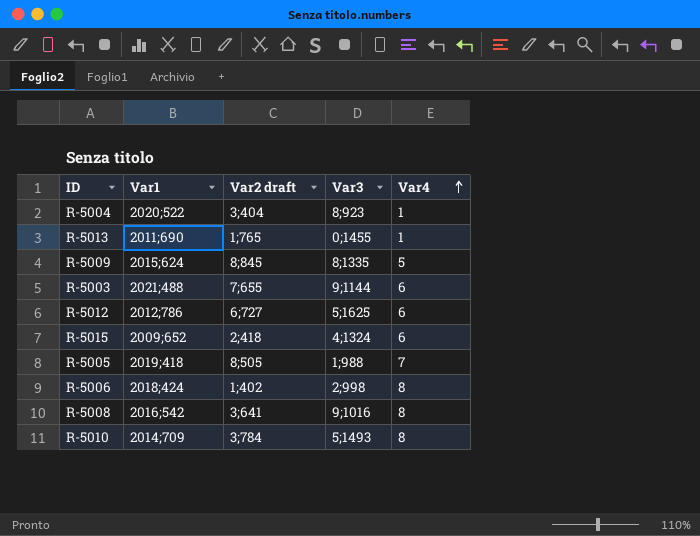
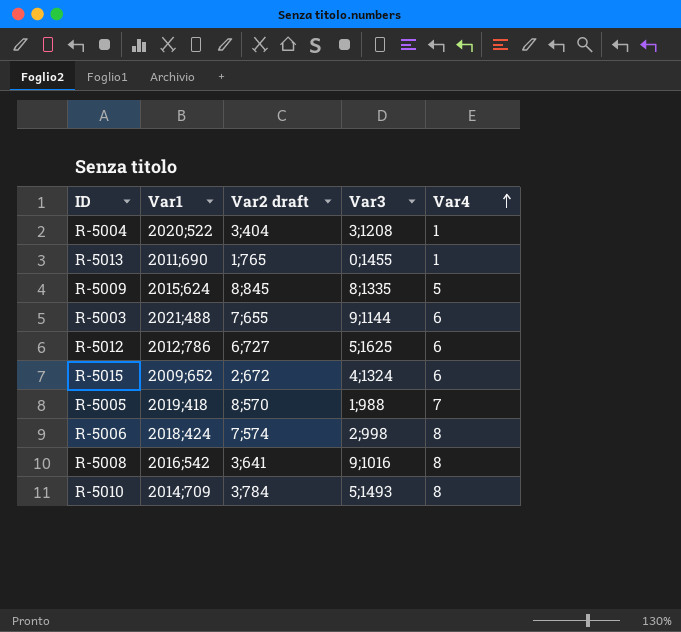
R-5004 | Var3: 8;923 -> 3;1208
R-5015 | Var2 draft: 2;418 -> 2;672
R-5005 | Var2 draft: 8;505 -> 8;570
R-5006 | Var2 draft: 1;402 -> 7;574

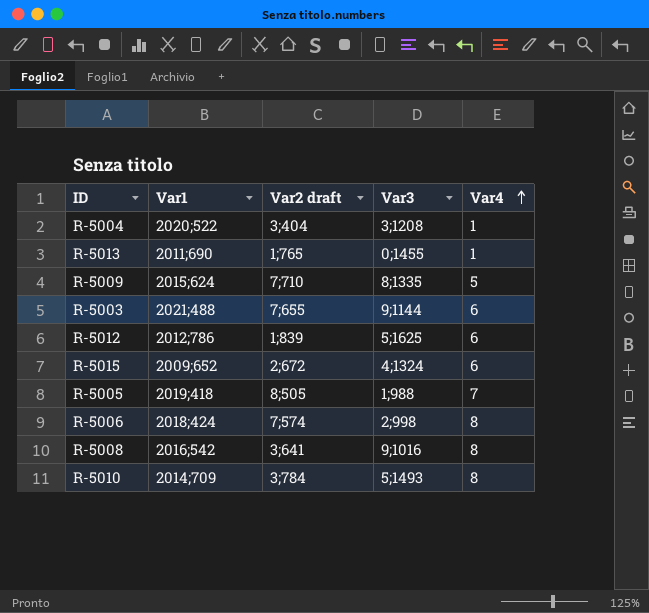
R-5009 | Var2 draft: 8;845 -> 7;710
R-5012 | Var2 draft: 6;727 -> 1;839
R-5005 | Var2 draft: 8;570 -> 8;505

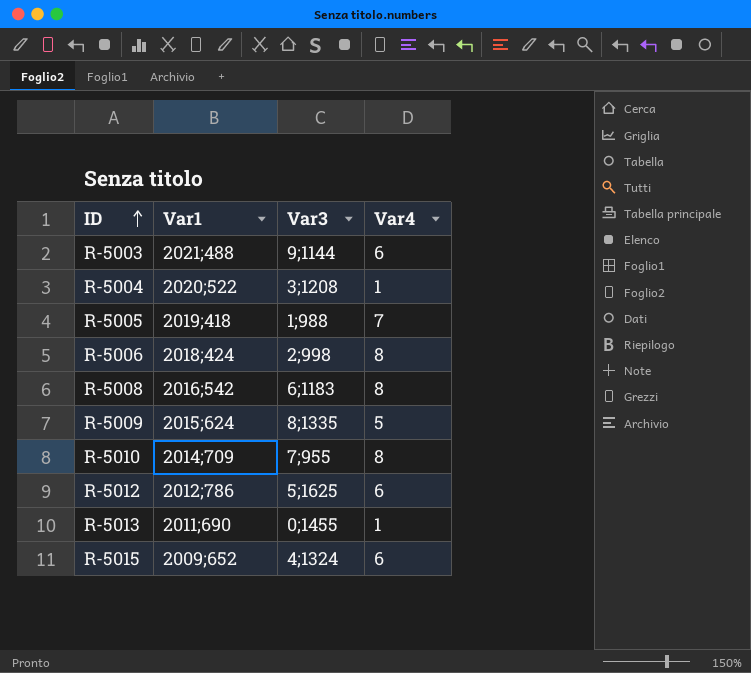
row order: Var4 ascending -> ID ascending
column Var2 draft | position: 3 -> none
R-5008 | Var3: 9;1016 -> 6;1183
R-5010 | Var3: 5;1493 -> 7;955

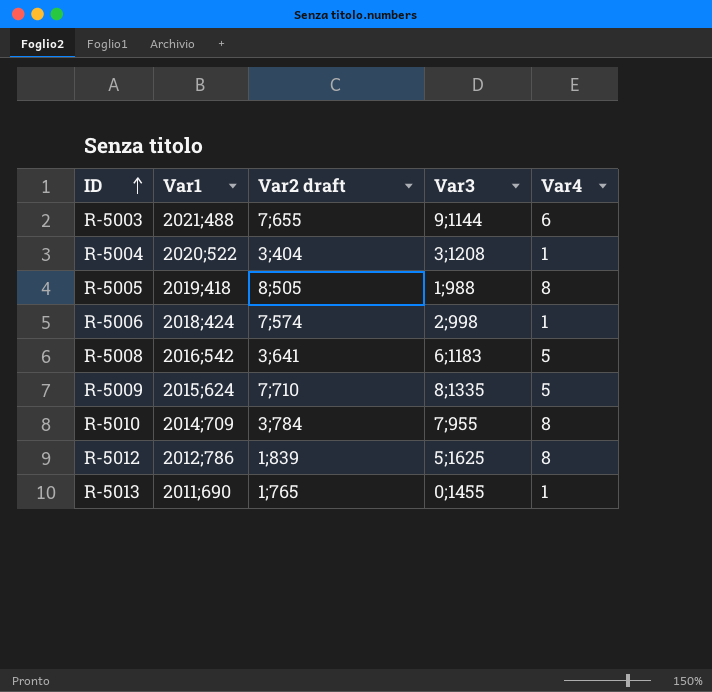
column Var2 draft | position: none -> 3
row R-5015: 2009;652 | 4;1324 | 6 -> none
R-5005 | Var4: 7 -> 8
R-5006 | Var4: 8 -> 1
R-5008 | Var4: 8 -> 5
R-5012 | Var4: 6 -> 8

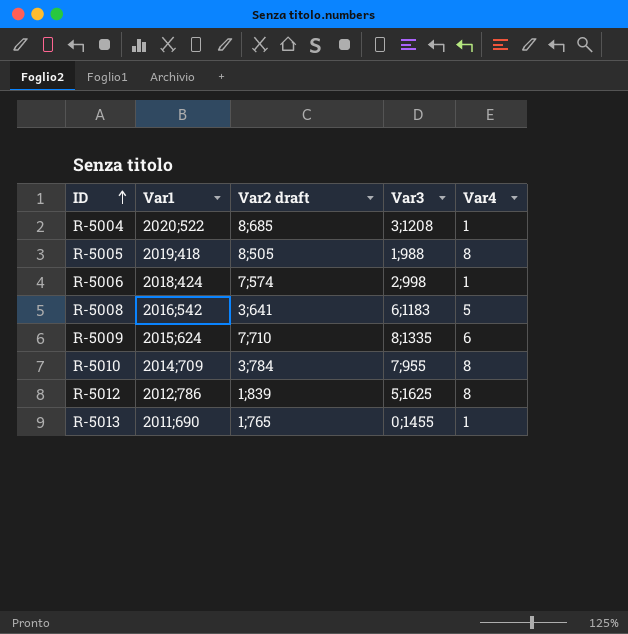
row R-5003: 2021;488 | 7;655 | 9;1144 | 6 -> none
R-5004 | Var2 draft: 3;404 -> 8;685
R-5009 | Var4: 5 -> 6

